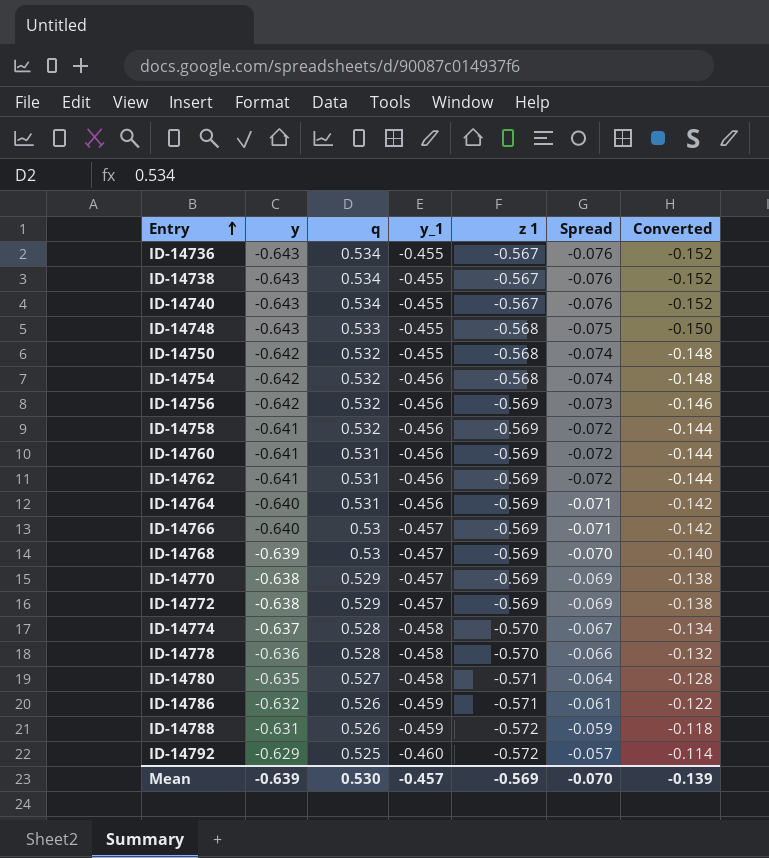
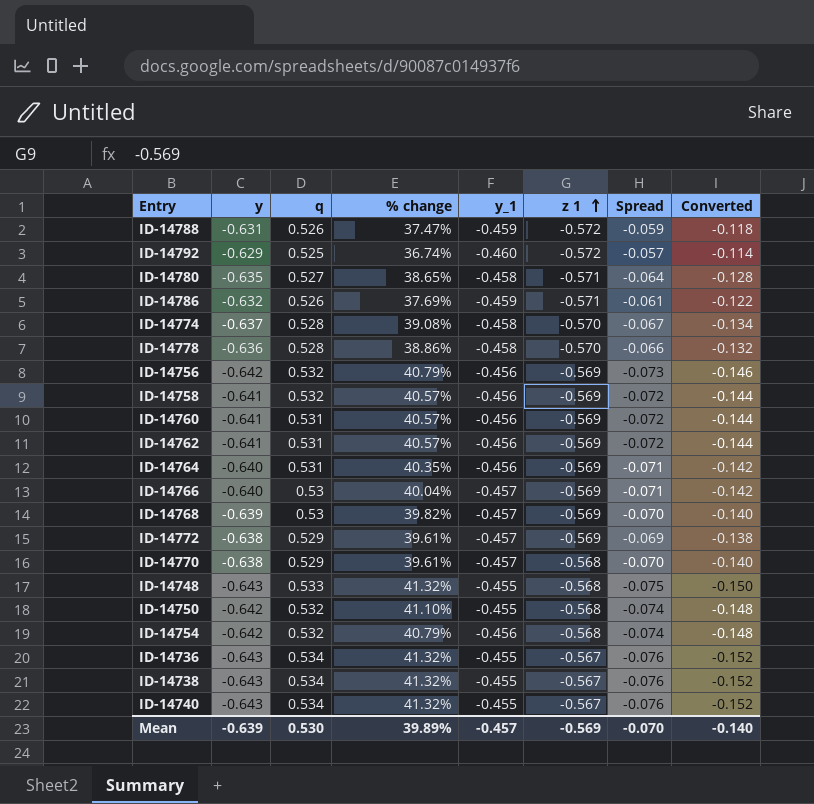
row order: Entry ascending -> z 1 ascending
column % change | formula: none -> ([y] - [y_1]) / [y_1]
ID-14770 | z 1: -0.569 -> -0.568
ID-14770 | Spread: -0.069 -> -0.070
ID-14770 | Converted: -0.138 -> -0.140
Mean | Converted: -0.139 -> -0.140

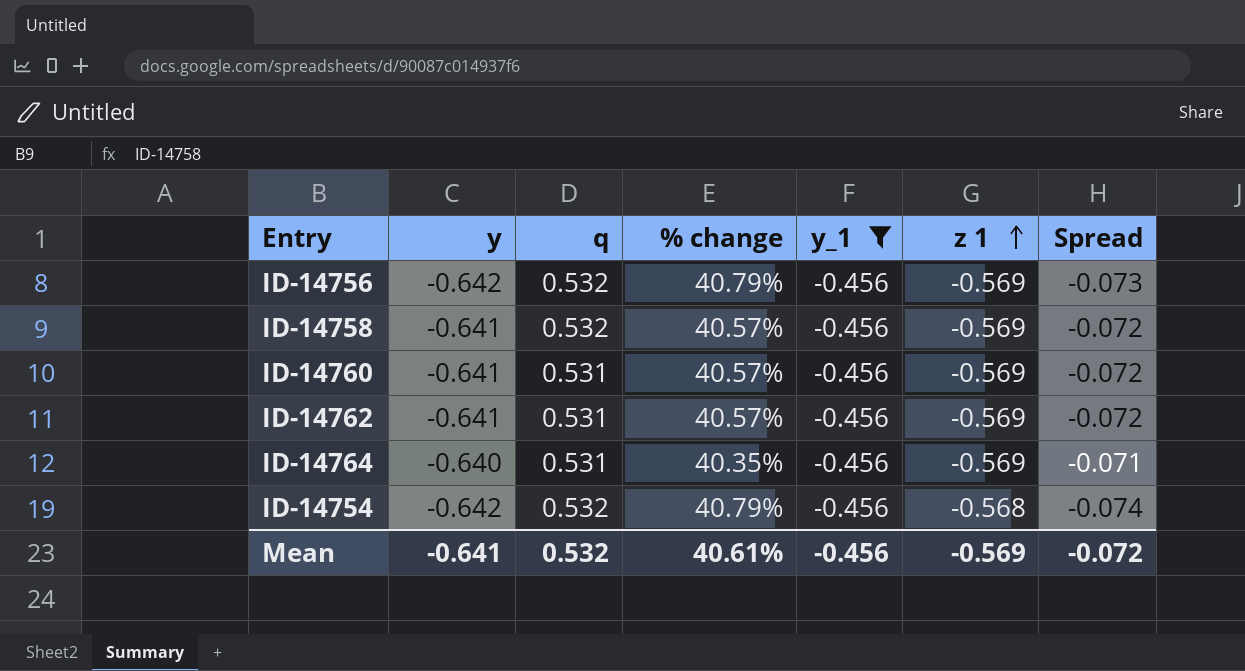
filter: none -> y_1 = -0.456
column Converted | formula: [Spread] * 2 -> none
Mean | y: -0.639 -> -0.641
Mean | q: 0.530 -> 0.532
Mean | % change: 39.89% -> 40.61%
Mean | y_1: -0.457 -> -0.456
Mean | Spread: -0.070 -> -0.072

